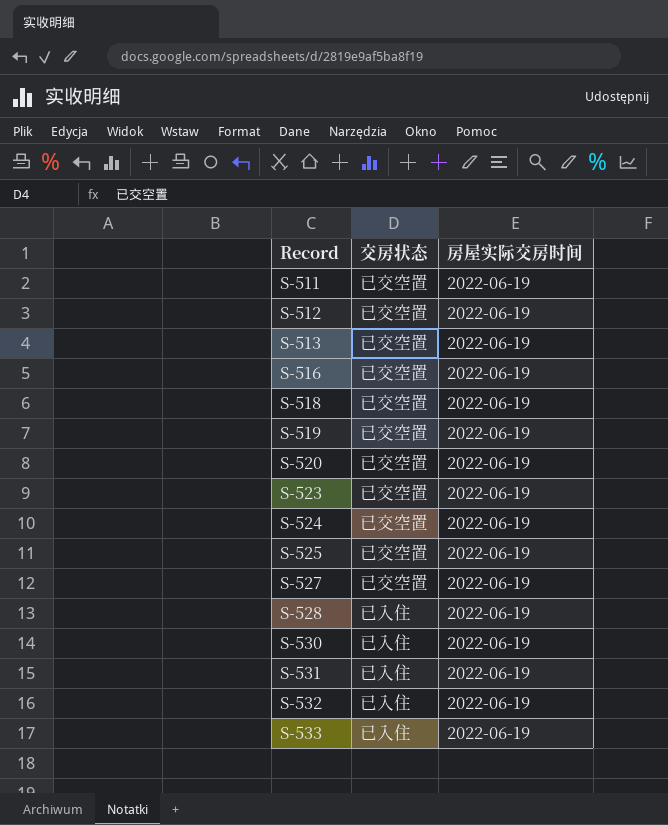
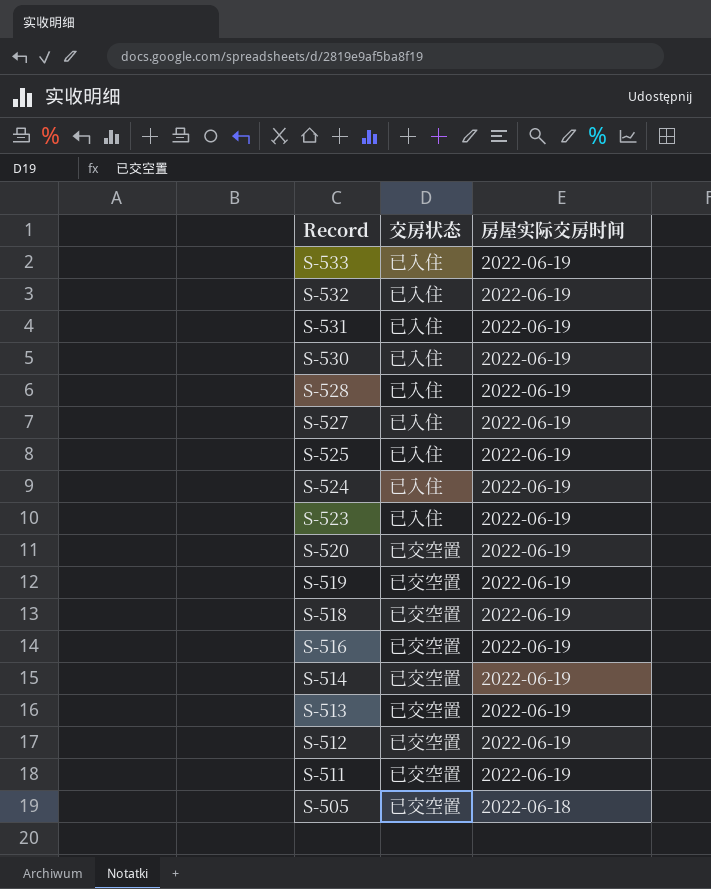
row order: Record ascending -> Record descending
S-527 | 交房状态: 已交空置 -> 已入住
S-525 | 交房状态: 已交空置 -> 已入住
S-524 | 交房状态: 已交空置 -> 已入住
S-523 | 交房状态: 已交空置 -> 已入住
row S-514: none -> 已交空置 | 2022-06-19
row S-505: none -> 已交空置 | 2022-06-18

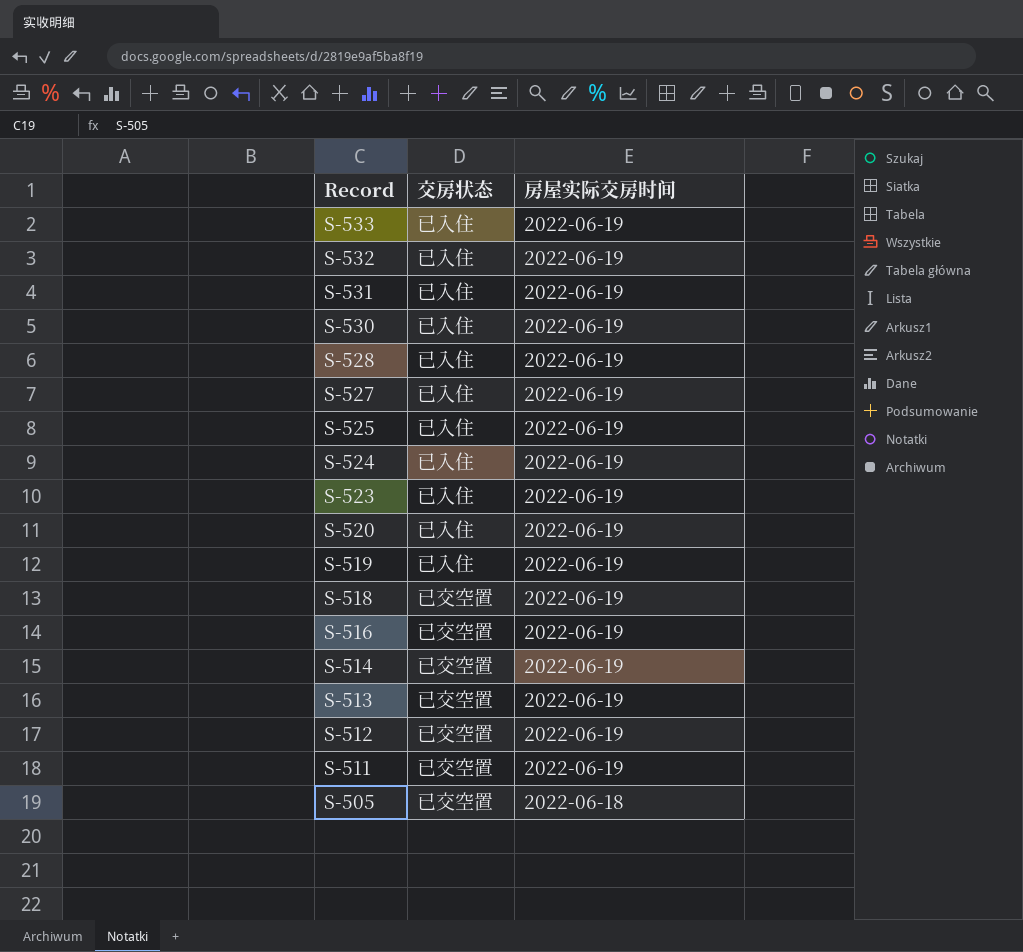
S-520 | 交房状态: 已交空置 -> 已入住
S-519 | 交房状态: 已交空置 -> 已入住

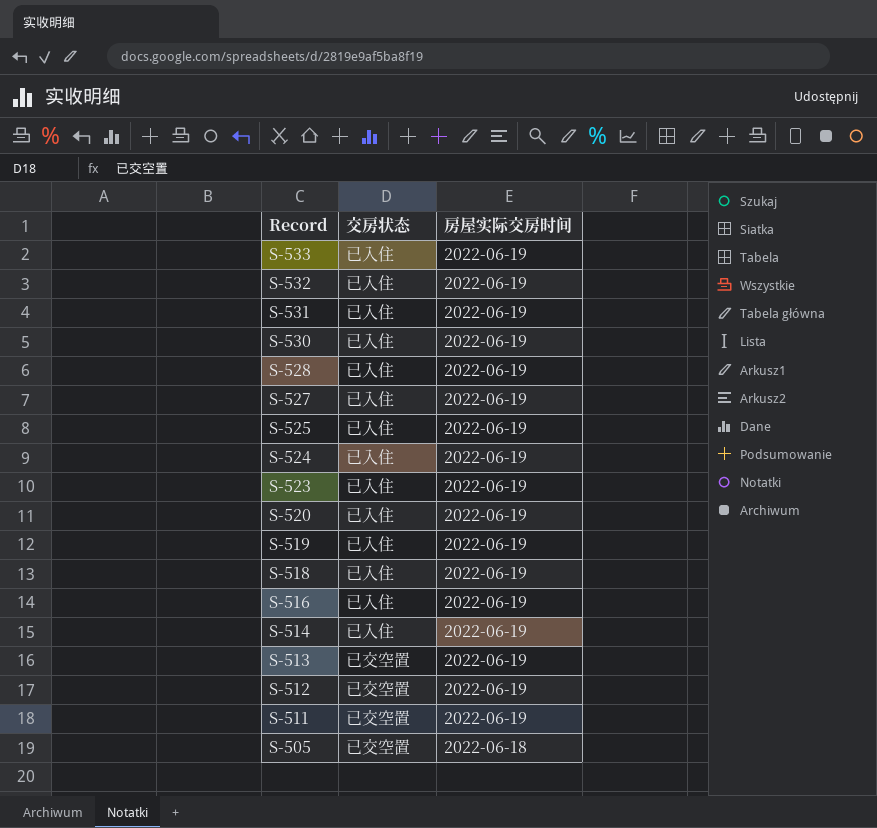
S-518 | 交房状态: 已交空置 -> 已入住
S-516 | 交房状态: 已交空置 -> 已入住
S-514 | 交房状态: 已交空置 -> 已入住

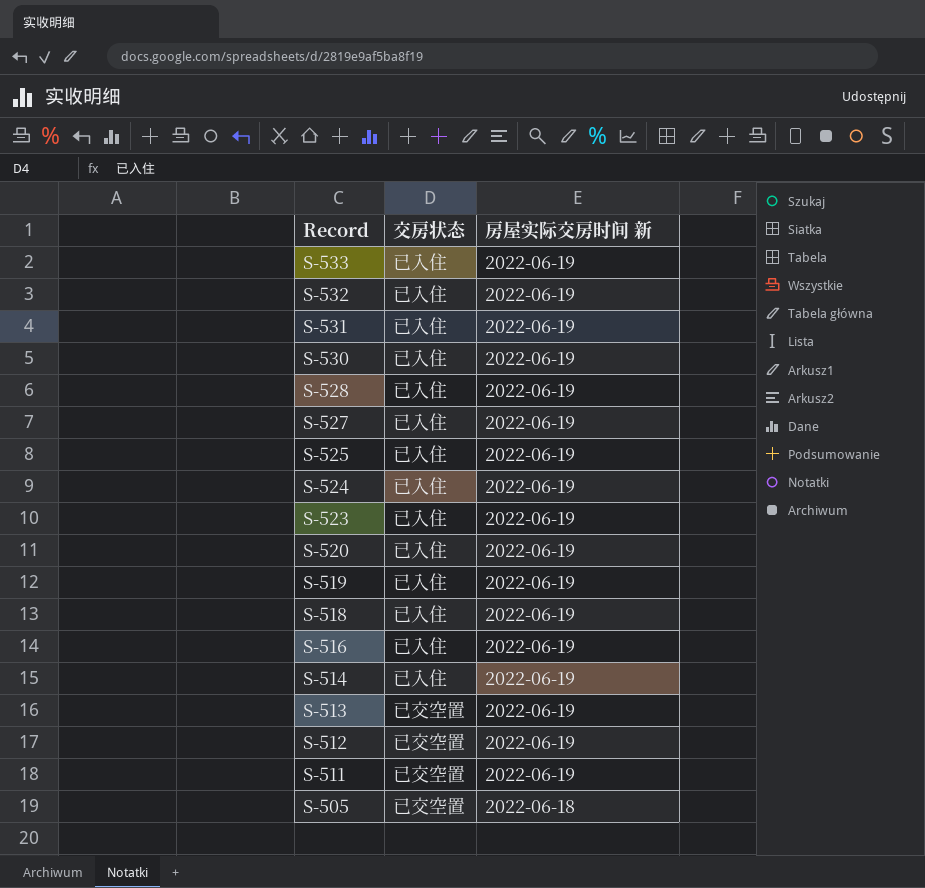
column name: 房屋实际交房时间 -> 房屋实际交房时间 新

